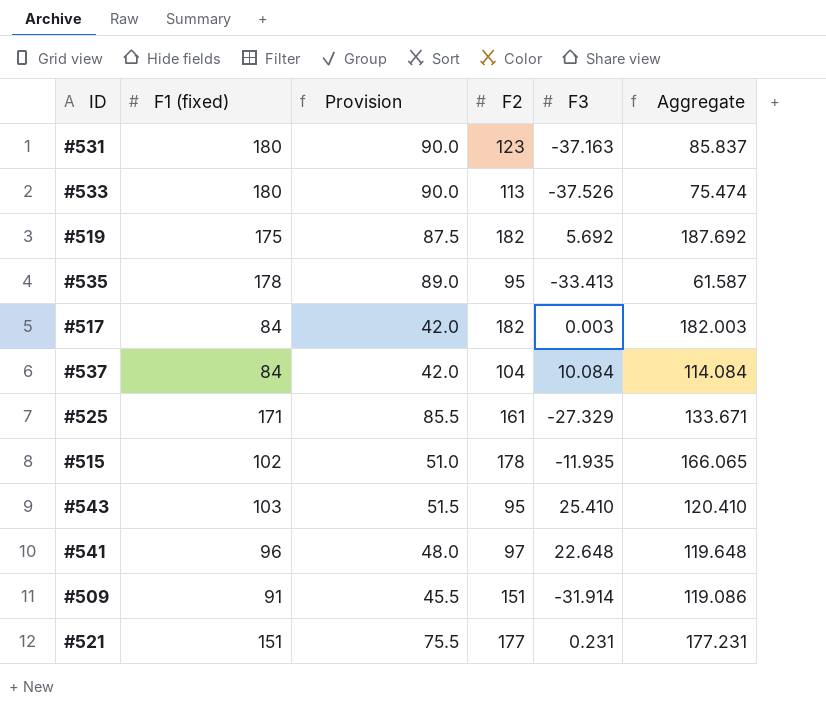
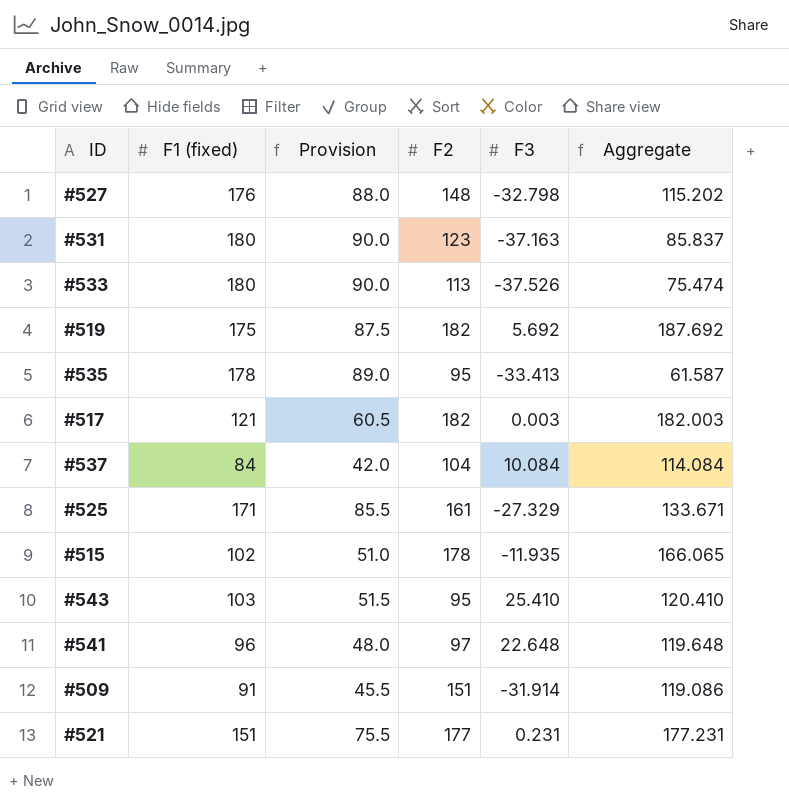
row #527: none -> 176 | 88.0 | 148 | -32.798 | 115.202
#517 | F1 (fixed): 84 -> 121
#517 | Provision: 42.0 -> 60.5

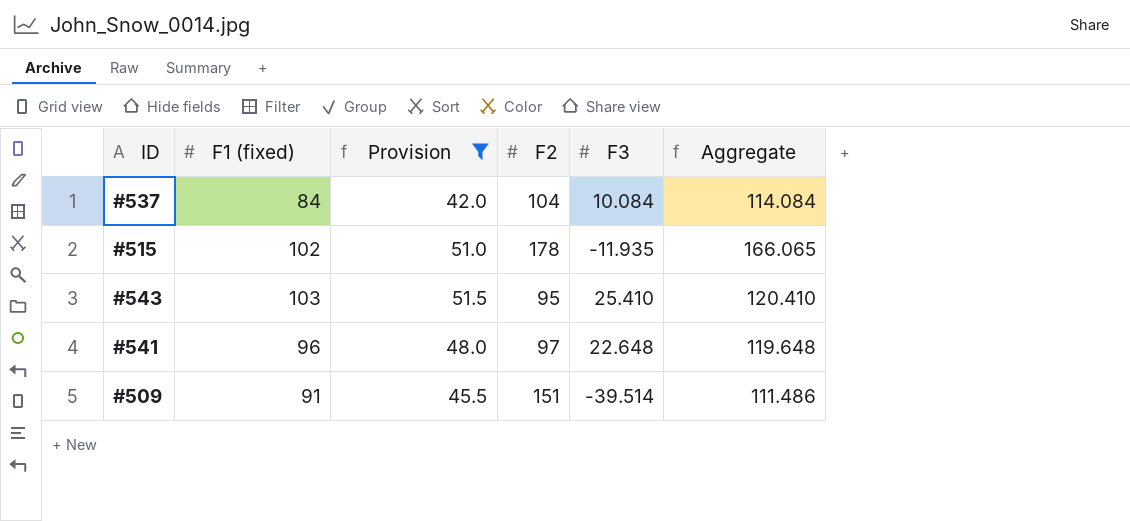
filter: none -> Provision <= 51.5
#509 | F3: -31.914 -> -39.514
#509 | Aggregate: 119.086 -> 111.486

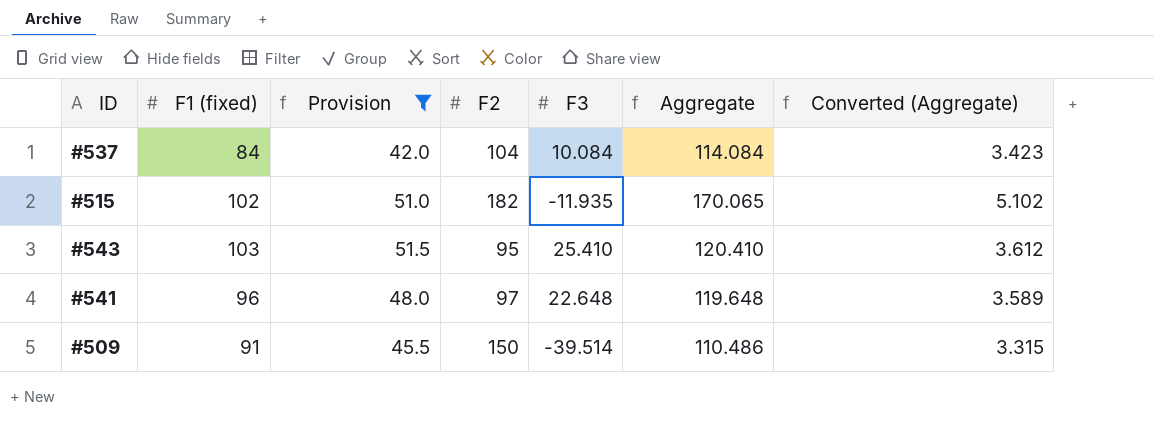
column Converted (Aggregate) | formula: none -> [Aggregate] * 0.03
#515 | F2: 178 -> 182
#515 | Aggregate: 166.065 -> 170.065
#509 | F2: 151 -> 150
#509 | Aggregate: 111.486 -> 110.486

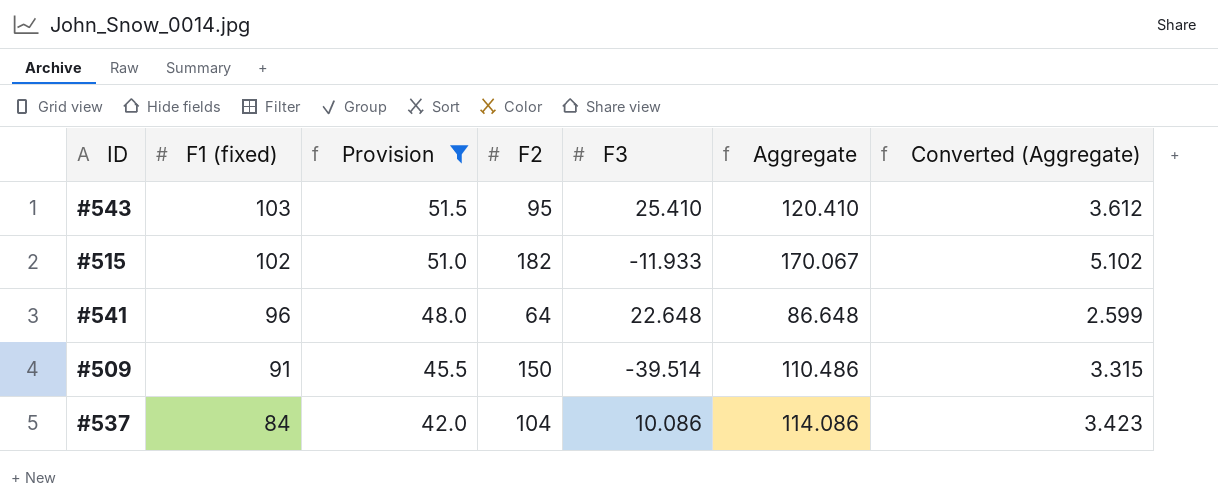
row order: none -> F1 (fixed) descending
#515 | F3: -11.935 -> -11.933
#515 | Aggregate: 170.065 -> 170.067
#541 | F2: 97 -> 64
#541 | Aggregate: 119.648 -> 86.648
#541 | Converted (Aggregate): 3.589 -> 2.599
#537 | F3: 10.084 -> 10.086
#537 | Aggregate: 114.084 -> 114.086

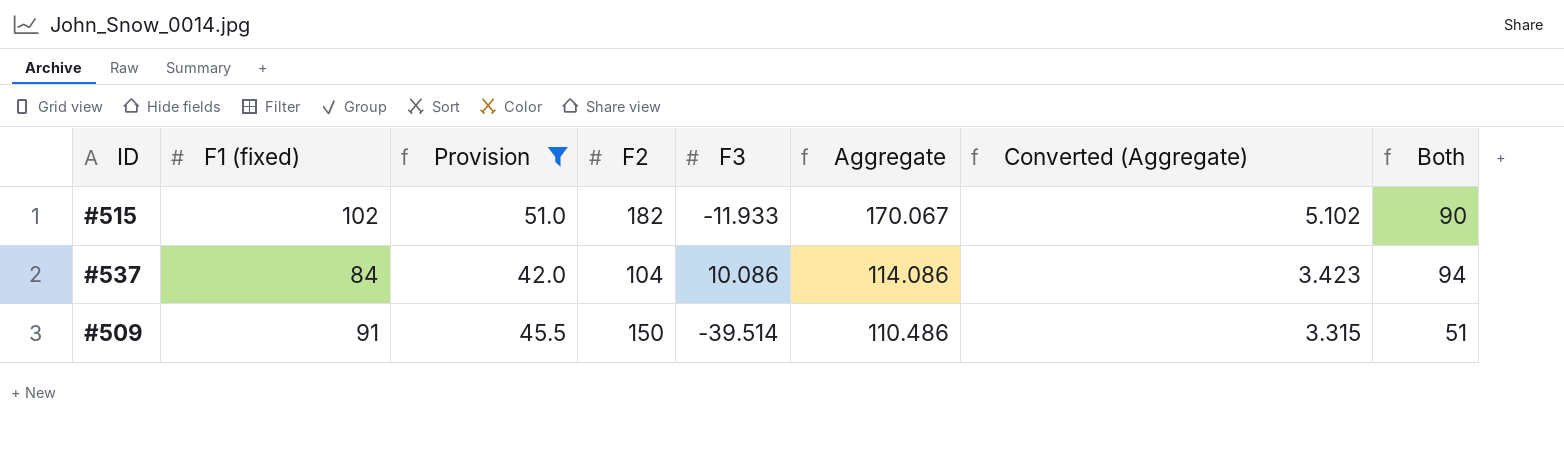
row order: F1 (fixed) descending -> Aggregate descending
column Both | formula: none -> [F1 (fixed)] + [F3]
row #543: 103 | 51.5 | 95 | 25.410 | 120.410 | 3.612 -> none
row #541: 96 | 48.0 | 64 | 22.648 | 86.648 | 2.599 -> none

